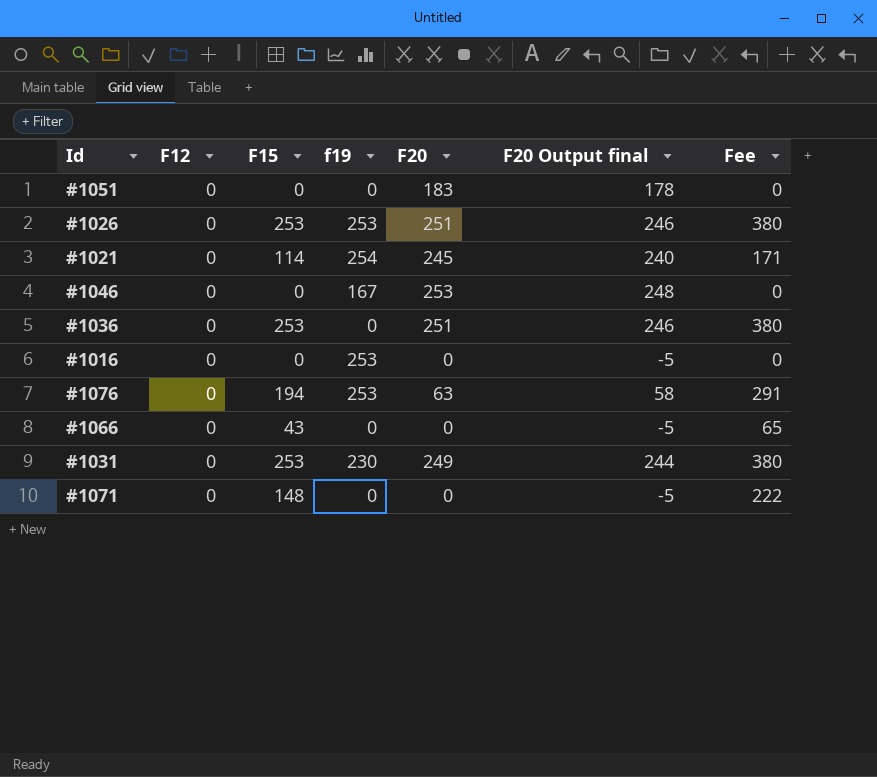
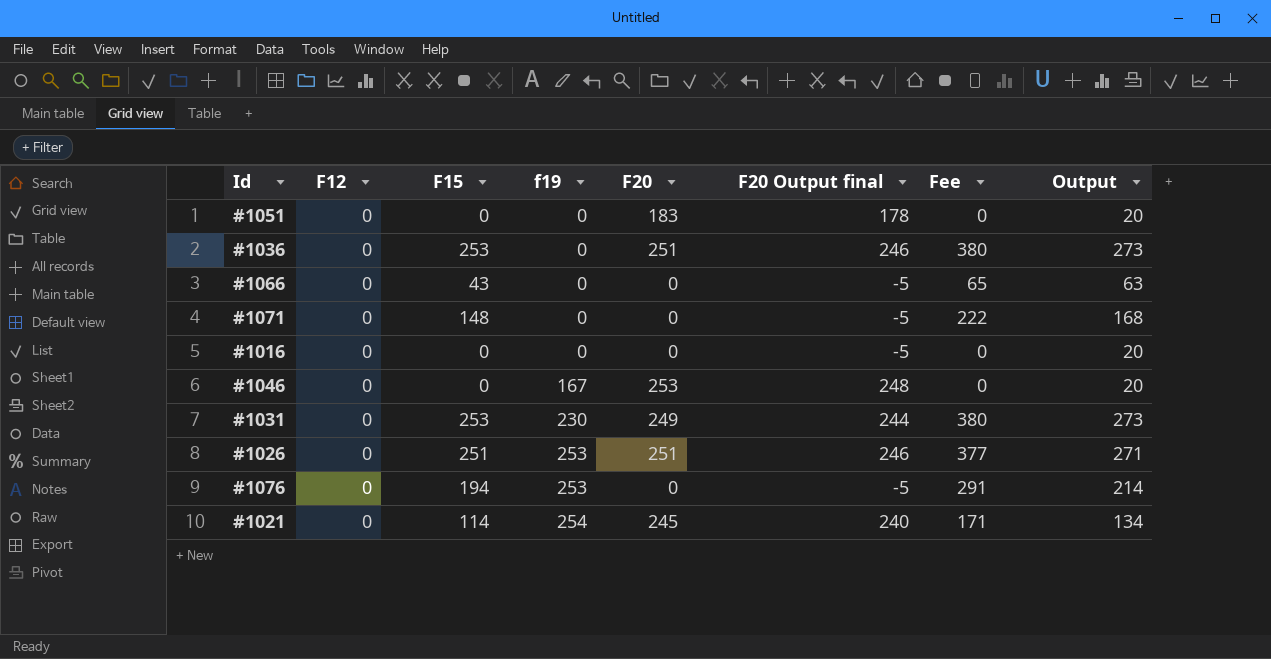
row order: none -> f19 ascending
column Output | formula: none -> [F15] + 20
#1016 | f19: 253 -> 0
#1026 | F15: 253 -> 251
#1026 | Fee: 380 -> 377
#1076 | F20: 63 -> 0
#1076 | F20 Output final: 58 -> -5

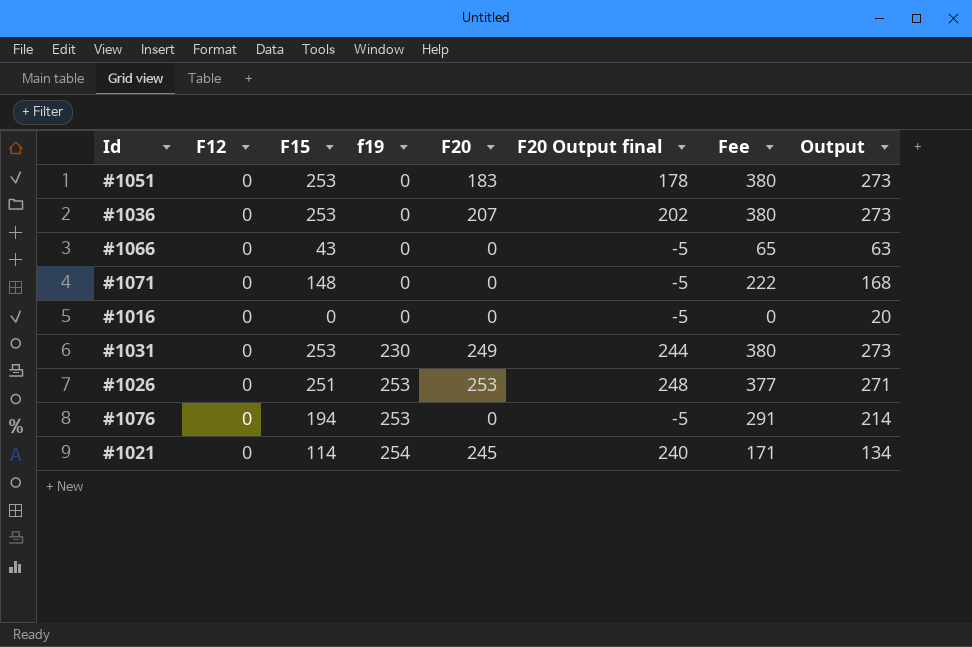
row #1046: 0 | 0 | 167 | 253 | 248 | 0 | 20 -> none
#1051 | F15: 0 -> 253
#1051 | Fee: 0 -> 380
#1051 | Output: 20 -> 273
#1036 | F20: 251 -> 207
#1036 | F20 Output final: 246 -> 202
#1026 | F20: 251 -> 253
#1026 | F20 Output final: 246 -> 248

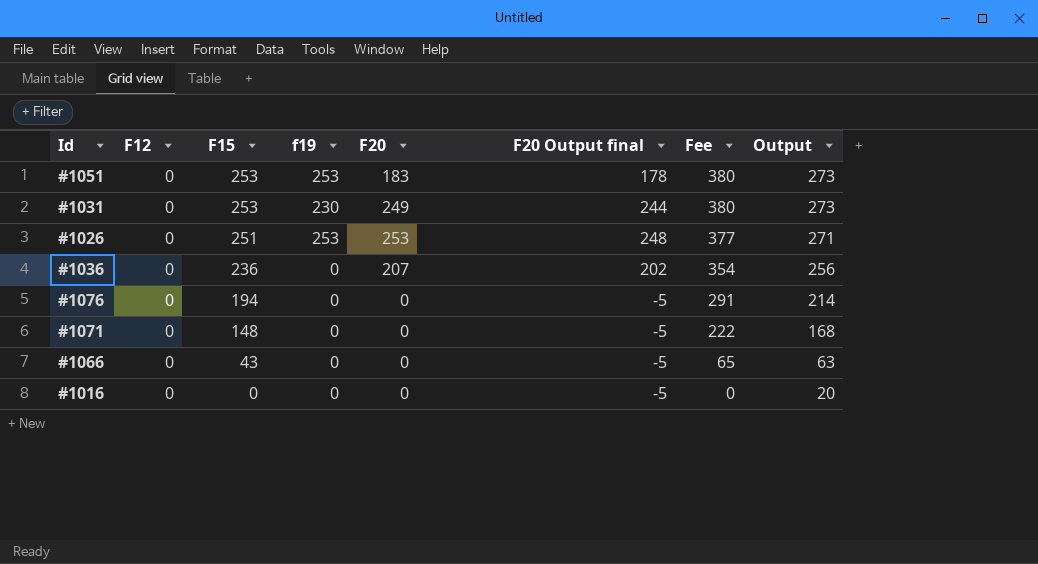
row order: f19 ascending -> F15 descending
row #1021: 0 | 114 | 254 | 245 | 240 | 171 | 134 -> none
#1051 | f19: 0 -> 253
#1036 | F15: 253 -> 236
#1036 | Fee: 380 -> 354
#1036 | Output: 273 -> 256
#1076 | f19: 253 -> 0

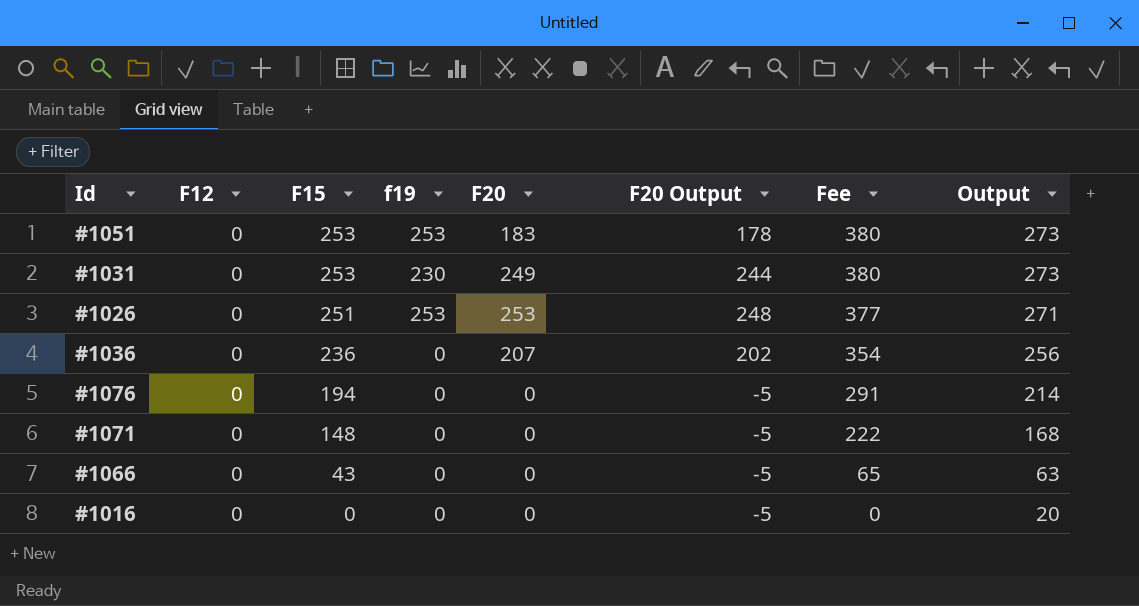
column name: F20 Output final -> F20 Output

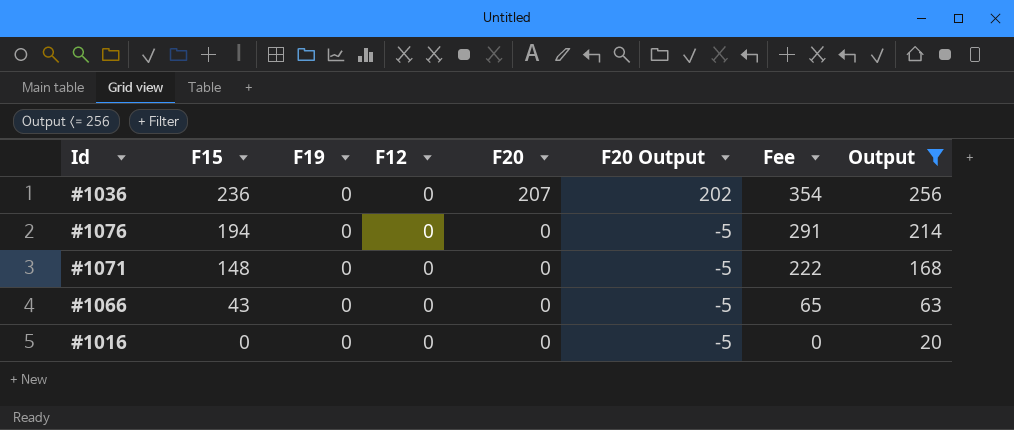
filter: none -> Output <= 256
column name: f19 -> F19
column F12 | position: 2 -> 4

